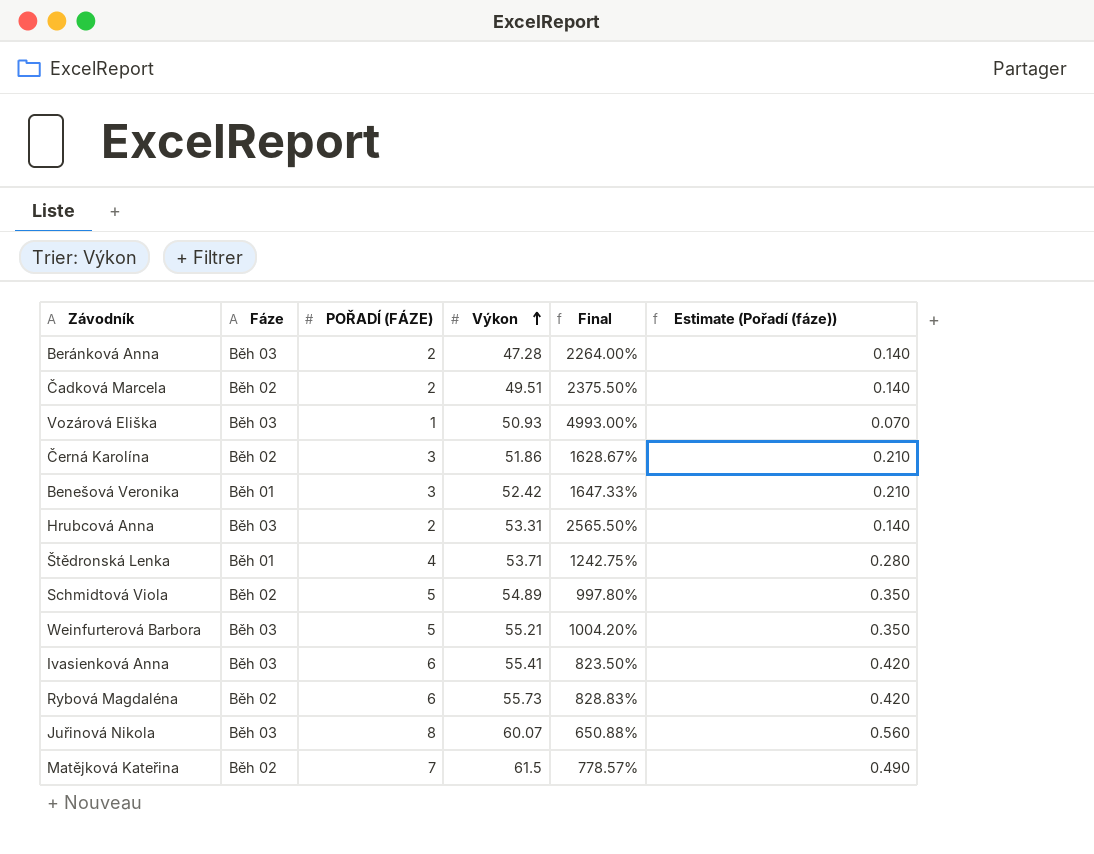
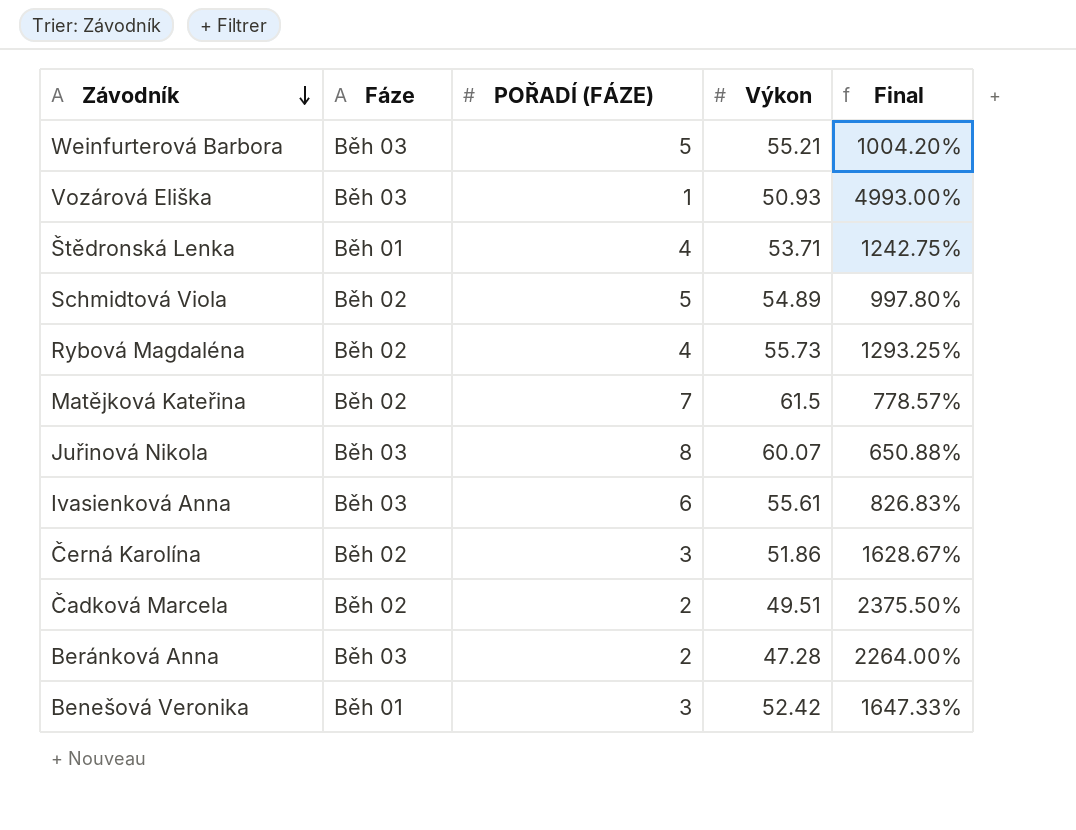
row order: Výkon ascending -> Závodník descending
column Estimate (Pořadí (fáze)) | formula: [POŘADÍ (FÁZE)] * 0.07 -> none
row Hrubcová Anna: Běh 03 | 2 | 53.31 | 2565.50% | 0.140 -> none
Rybová Magdaléna | POŘADÍ (FÁZE): 6 -> 4
Rybová Magdaléna | Final: 828.83% -> 1293.25%
Ivasienková Anna | Výkon: 55.41 -> 55.61
Ivasienková Anna | Final: 823.50% -> 826.83%

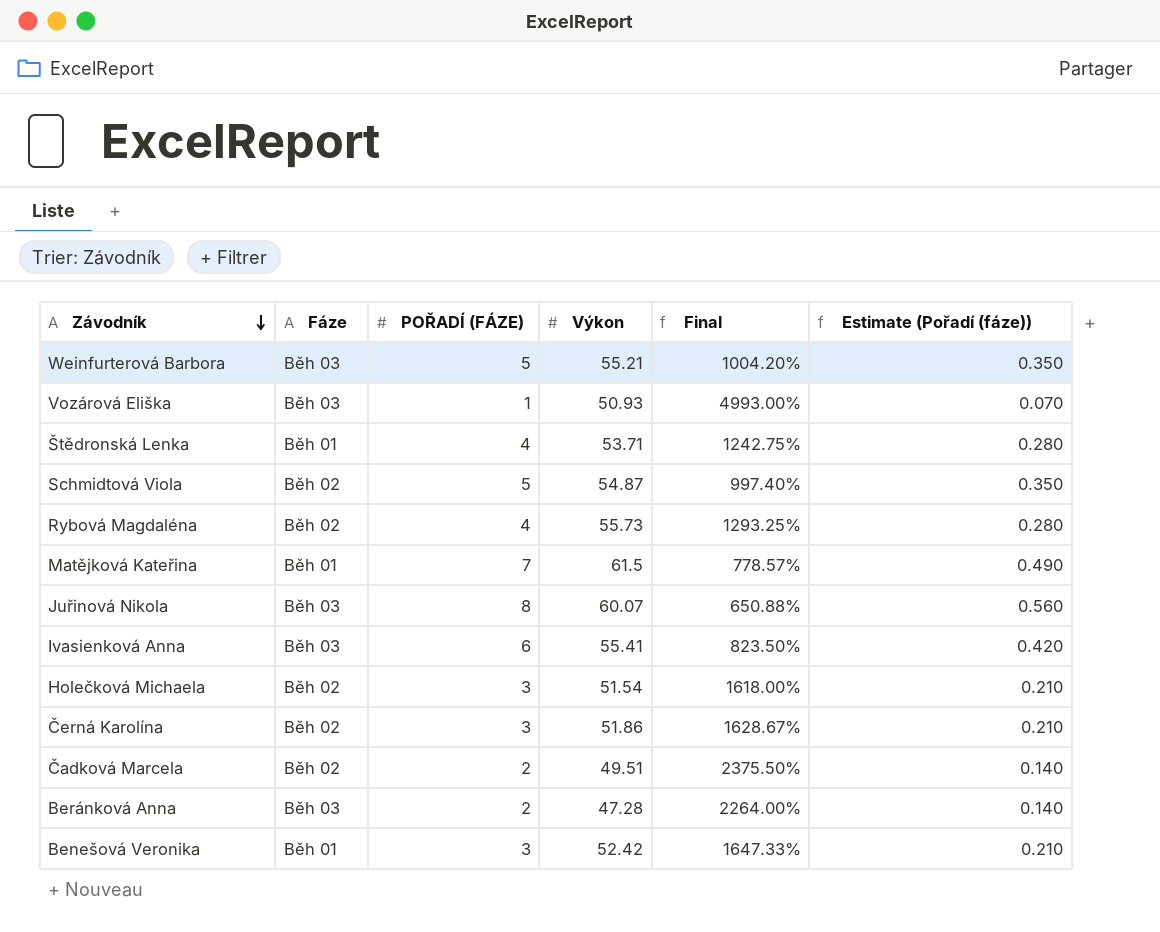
column Estimate (Pořadí (fáze)) | formula: none -> [POŘADÍ (FÁZE)] * 0.07
Schmidtová Viola | Výkon: 54.89 -> 54.87
Schmidtová Viola | Final: 997.80% -> 997.40%
Matějková Kateřina | Fáze: Běh 02 -> Běh 01
Ivasienková Anna | Výkon: 55.61 -> 55.41
Ivasienková Anna | Final: 826.83% -> 823.50%
row Holečková Michaela: none -> Běh 02 | 3 | 51.54 | 1618.00% | 0.210

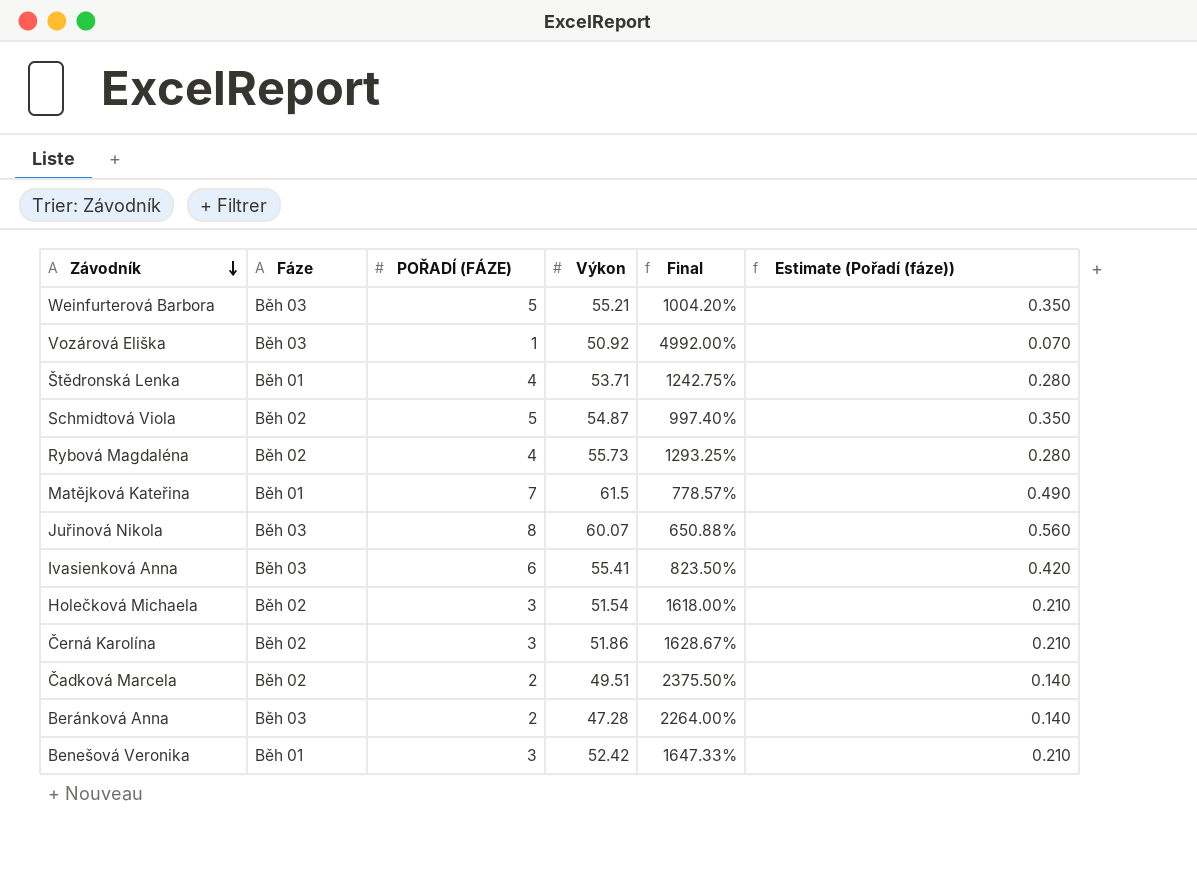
Vozárová Eliška | Výkon: 50.93 -> 50.92
Vozárová Eliška | Final: 4993.00% -> 4992.00%

